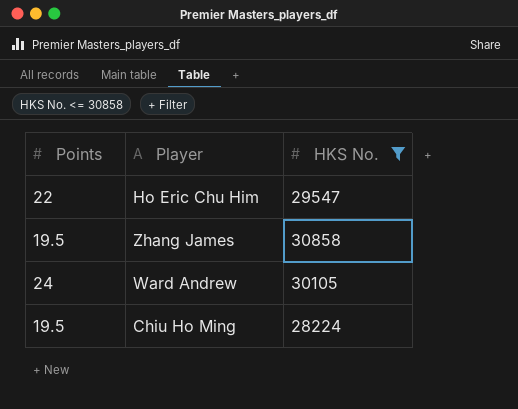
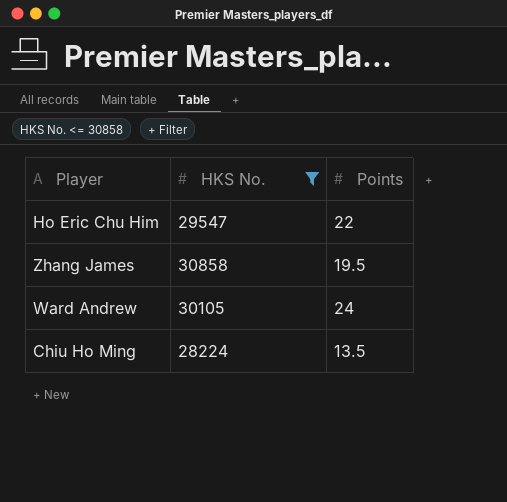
column Points | position: 1 -> 3
Chiu Ho Ming | Points: 19.5 -> 13.5

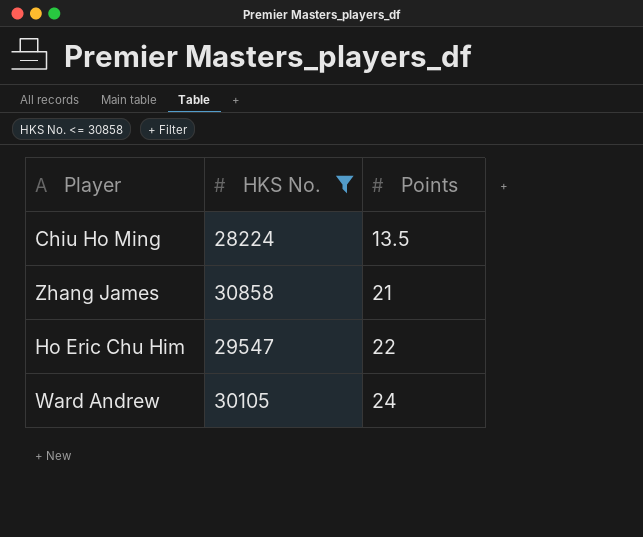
row order: none -> Points ascending
Zhang James | Points: 19.5 -> 21

